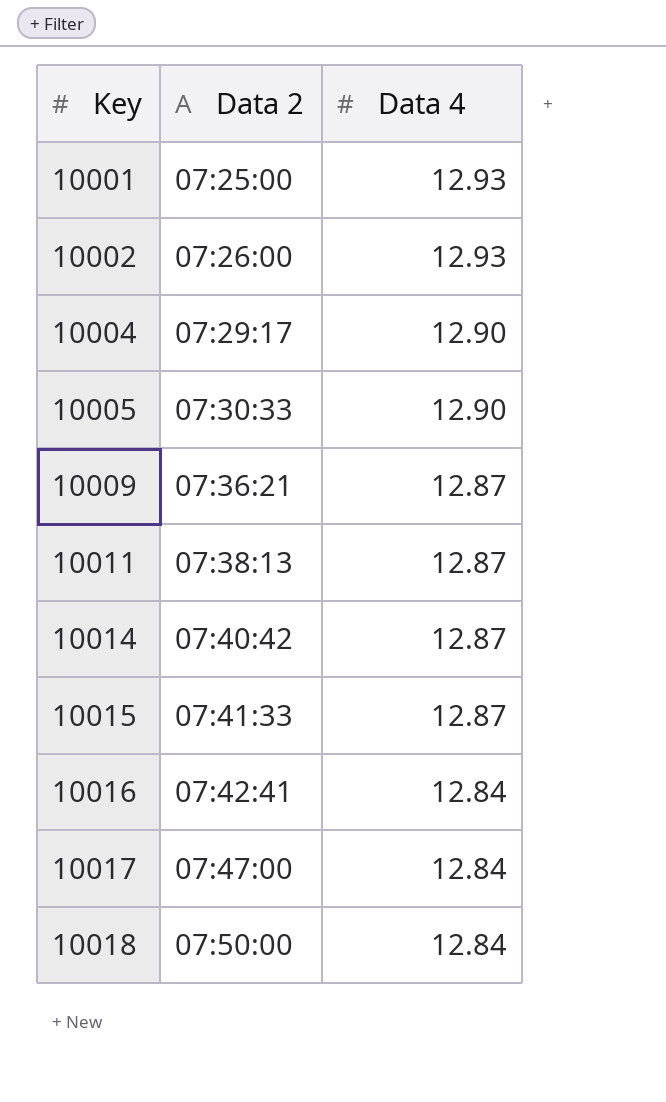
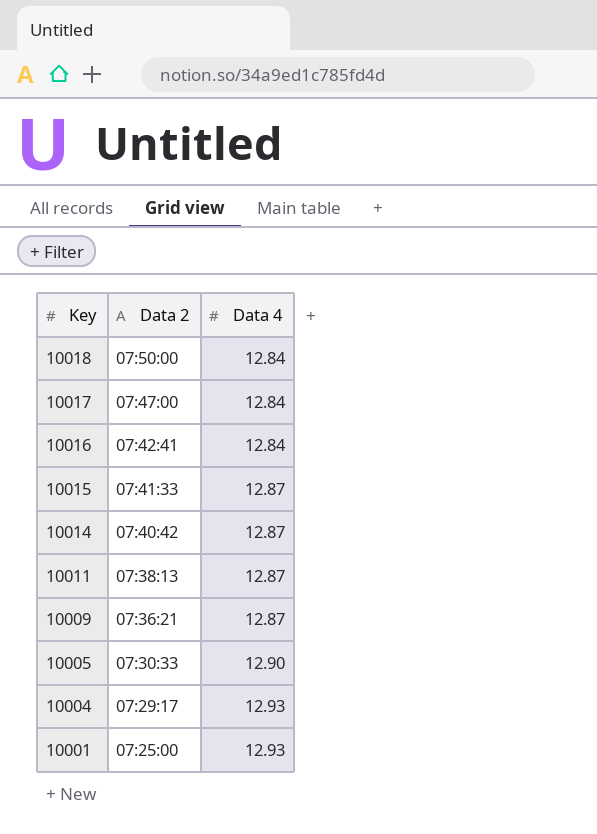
row order: Key ascending -> Key descending
row 10002: 07:26:00 | 12.93 -> none
10004 | Data 4: 12.90 -> 12.93

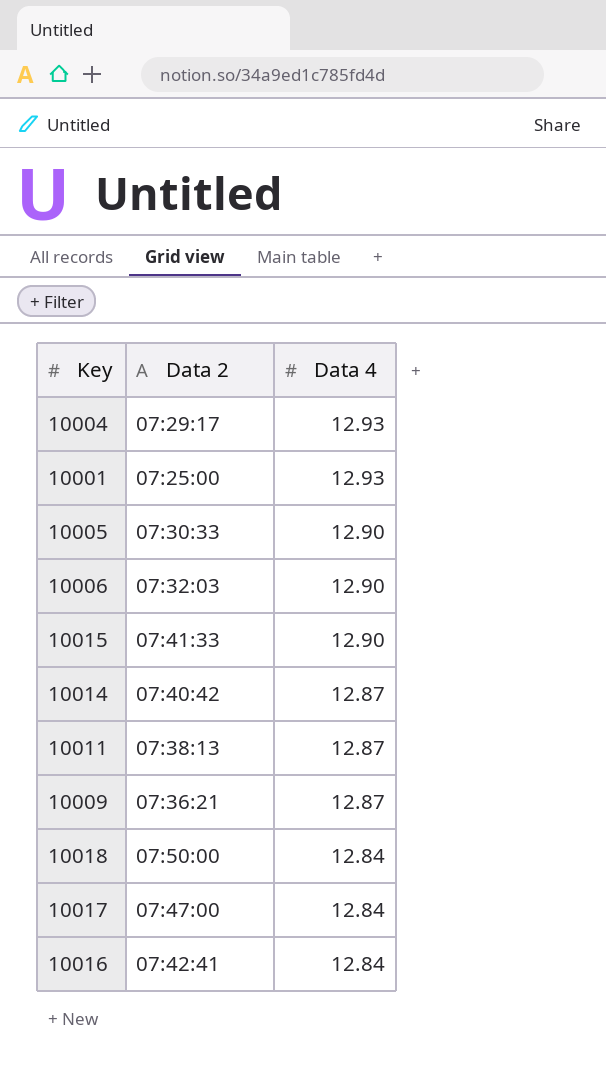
row order: Key descending -> Data 4 descending
row 10006: none -> 07:32:03 | 12.90
10015 | Data 4: 12.87 -> 12.90

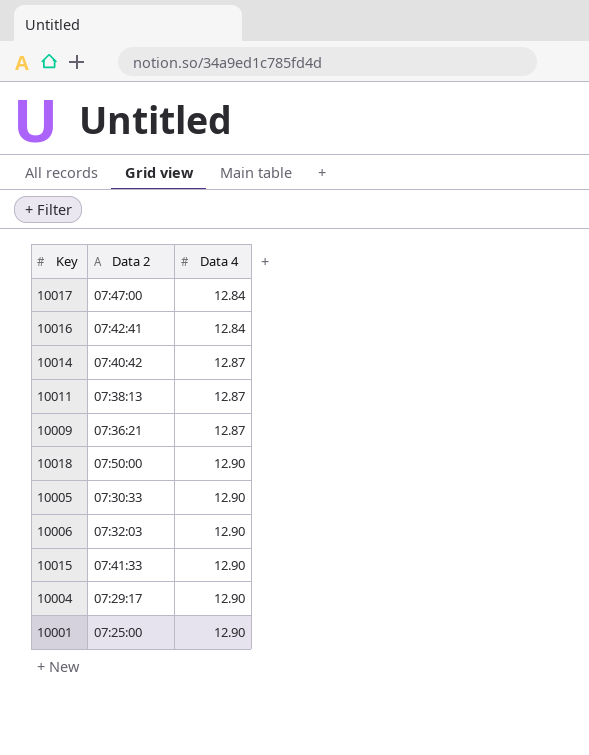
row order: Data 4 descending -> Data 4 ascending
10018 | Data 4: 12.84 -> 12.90
10004 | Data 4: 12.93 -> 12.90
10001 | Data 4: 12.93 -> 12.90

